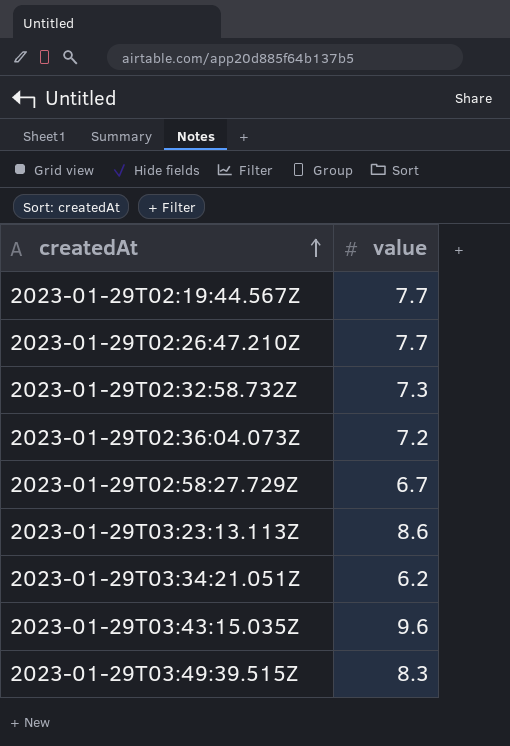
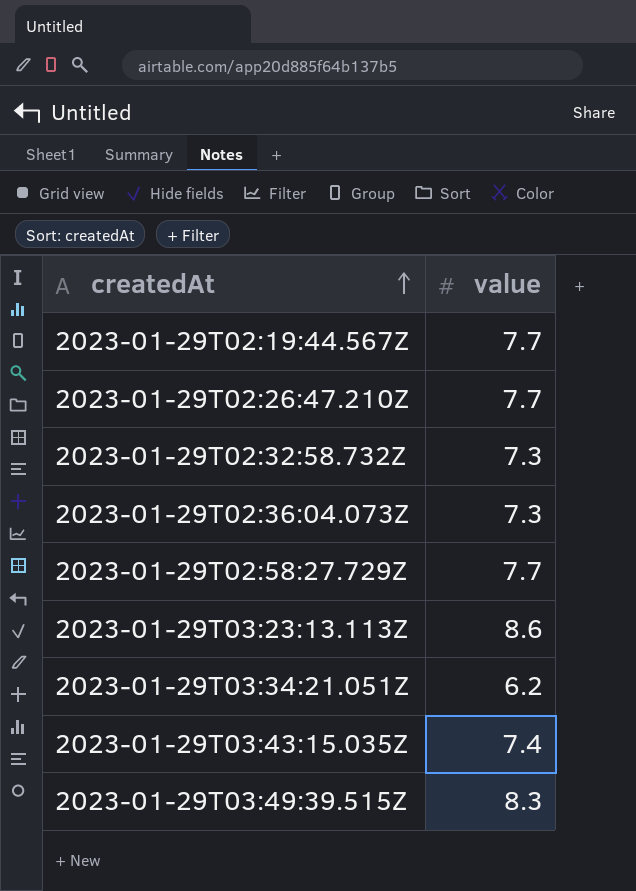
2023-01-29T02:36:04.073Z | value: 7.2 -> 7.3
2023-01-29T02:58:27.729Z | value: 6.7 -> 7.7
2023-01-29T03:43:15.035Z | value: 9.6 -> 7.4

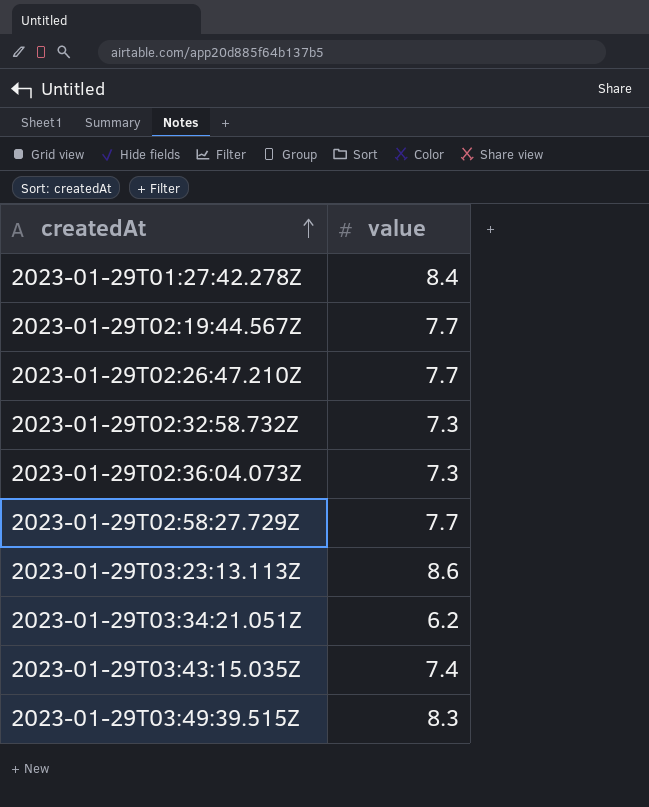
row 2023-01-29T01:27:42.278Z: none -> 8.4

